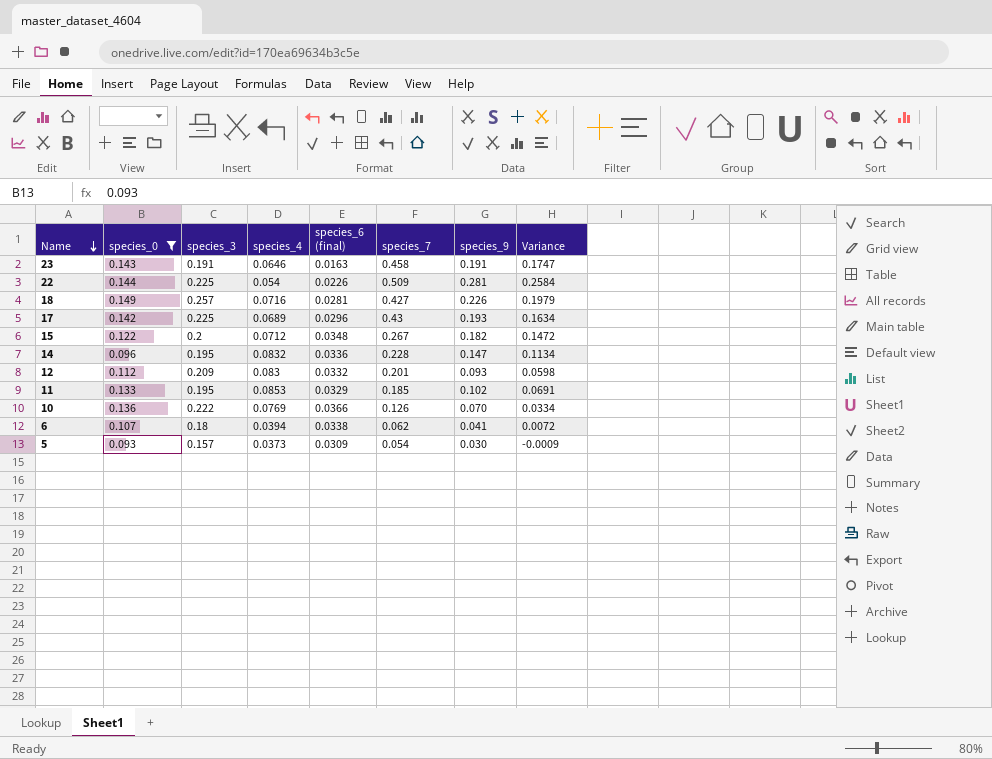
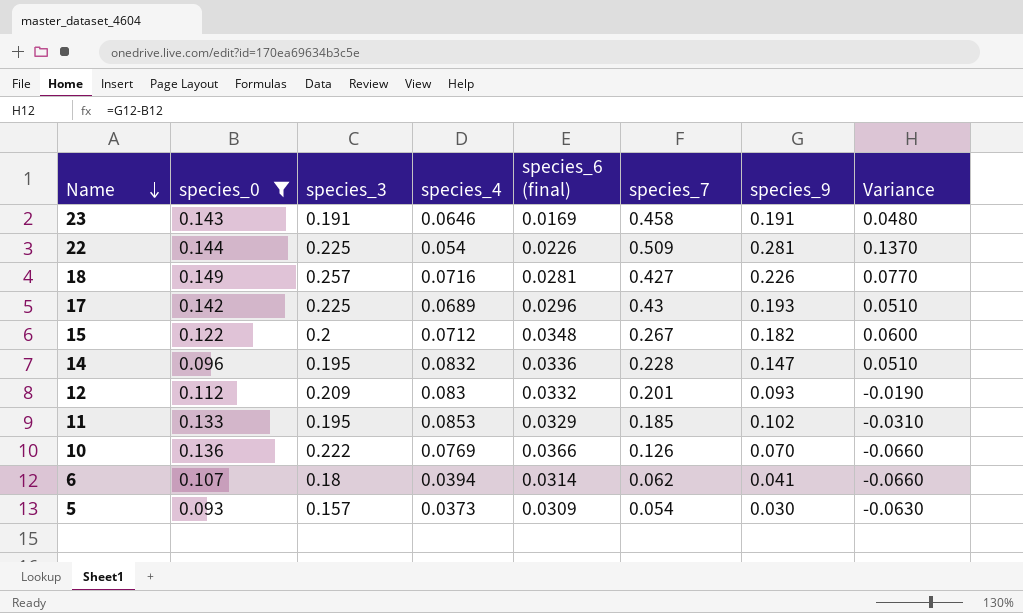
column Variance | formula: [species_9] - [species_6 (final)] -> [species_9] - [species_0]
23 | species_6 (final): 0.0163 -> 0.0169
6 | species_6 (final): 0.0338 -> 0.0314

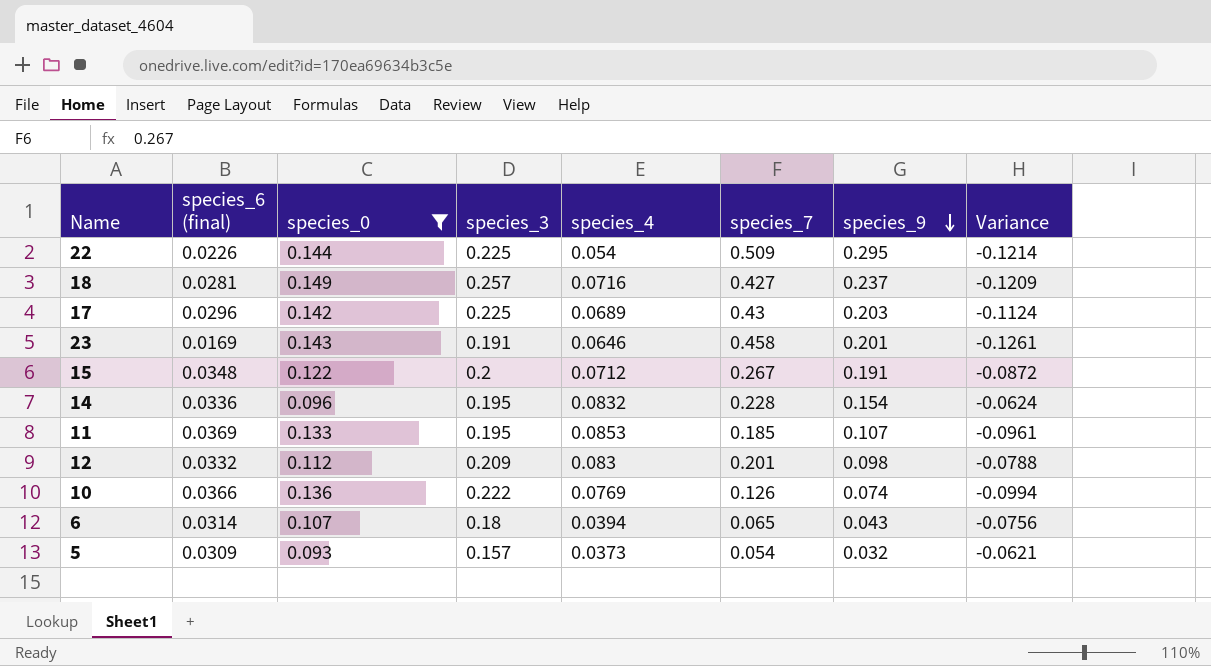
row order: Name descending -> species_9 descending
column species_6 (final) | position: 5 -> 2
column Variance | formula: [species_9] - [species_0] -> [species_6 (final)] - [species_0]
22 | species_9: 0.281 -> 0.295
18 | species_9: 0.226 -> 0.237
17 | species_9: 0.193 -> 0.203
23 | species_9: 0.191 -> 0.201
15 | species_9: 0.182 -> 0.191
14 | species_9: 0.147 -> 0.154
11 | species_6 (final): 0.0329 -> 0.0369
11 | species_9: 0.102 -> 0.107
12 | species_9: 0.093 -> 0.098
10 | species_9: 0.070 -> 0.074
6 | species_7: 0.062 -> 0.065
6 | species_9: 0.041 -> 0.043
5 | species_9: 0.030 -> 0.032

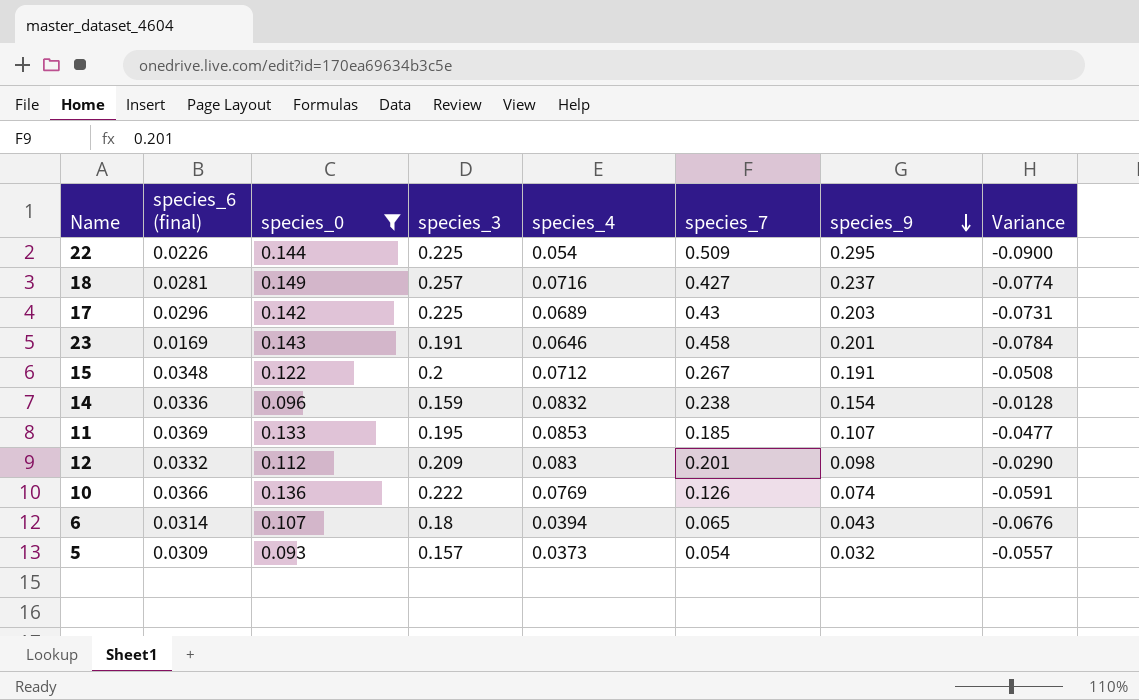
column Variance | formula: [species_6 (final)] - [species_0] -> [species_4] - [species_0]
14 | species_3: 0.195 -> 0.159
14 | species_7: 0.228 -> 0.238

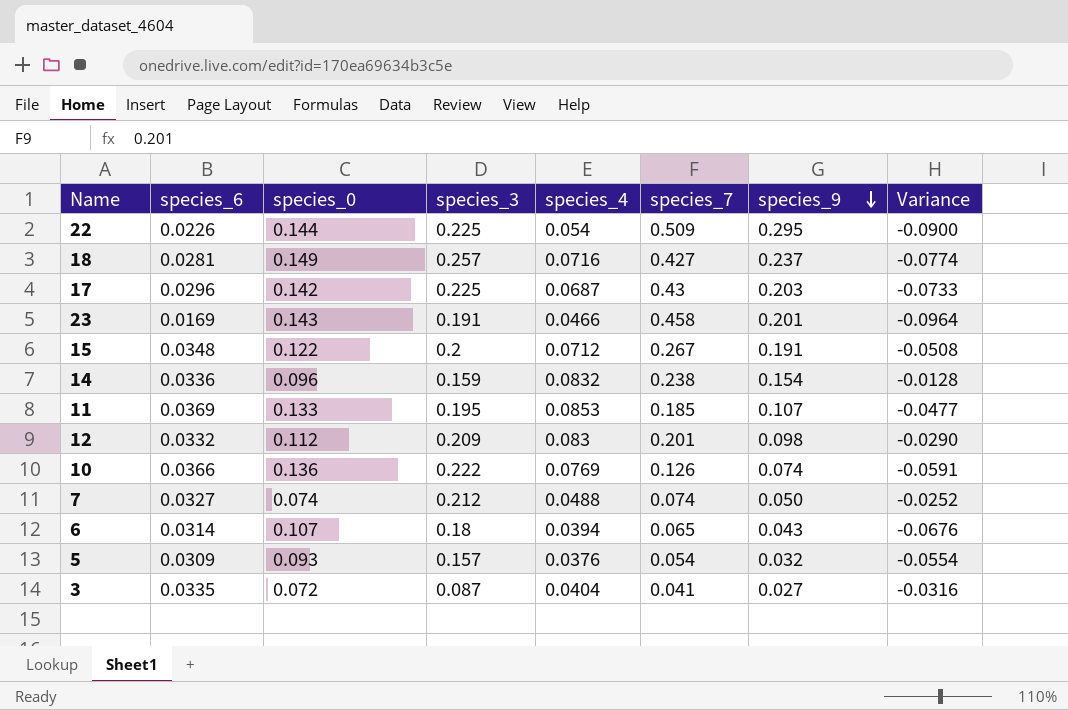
filter: species_0 >= 0.093 -> none
column name: species_6 (final) -> species_6
17 | species_4: 0.0689 -> 0.0687
17 | Variance: -0.0731 -> -0.0733
23 | species_4: 0.0646 -> 0.0466
23 | Variance: -0.0784 -> -0.0964
5 | species_4: 0.0373 -> 0.0376
5 | Variance: -0.0557 -> -0.0554

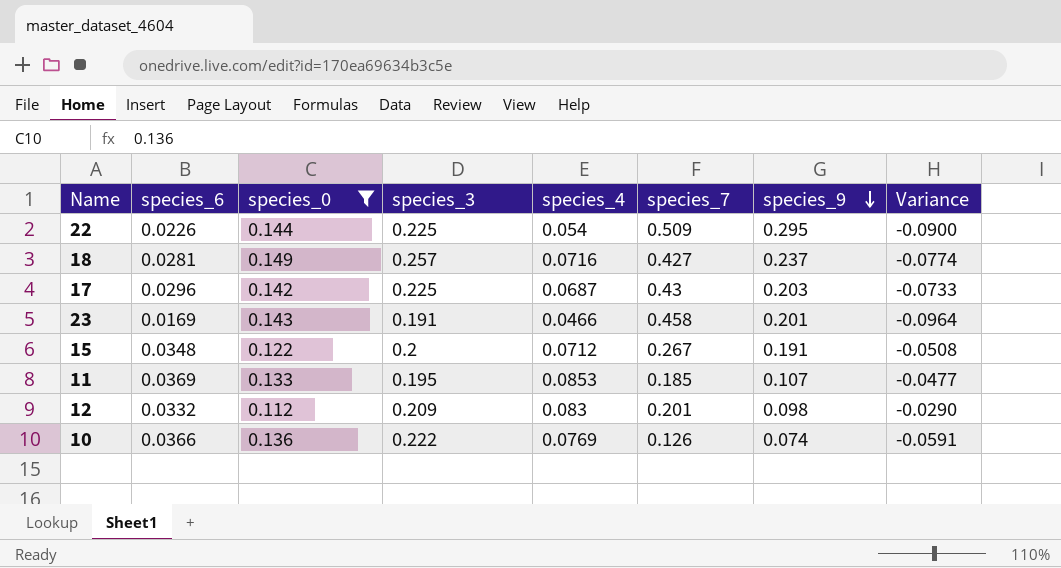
filter: none -> species_0 >= 0.112

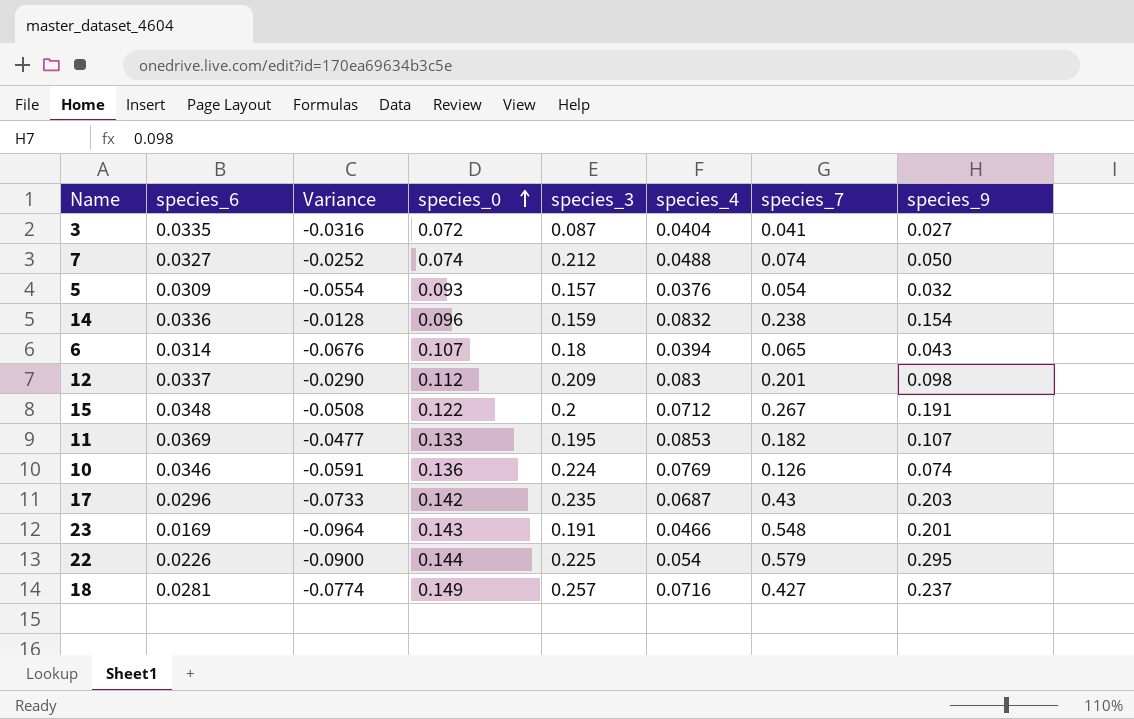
filter: species_0 >= 0.112 -> none
row order: species_9 descending -> species_0 ascending
column Variance | position: 8 -> 3
12 | species_6: 0.0332 -> 0.0337
11 | species_7: 0.185 -> 0.182
10 | species_6: 0.0366 -> 0.0346
10 | species_3: 0.222 -> 0.224
17 | species_3: 0.225 -> 0.235
23 | species_7: 0.458 -> 0.548
22 | species_7: 0.509 -> 0.579

